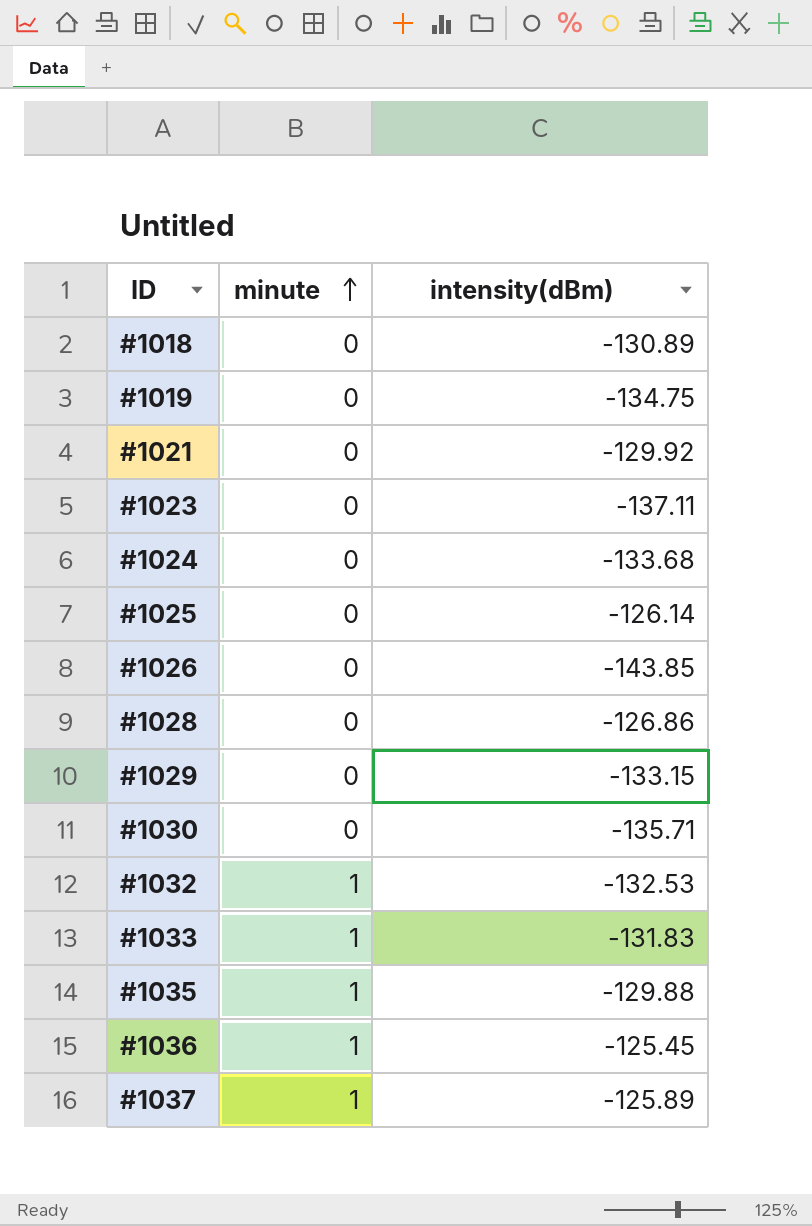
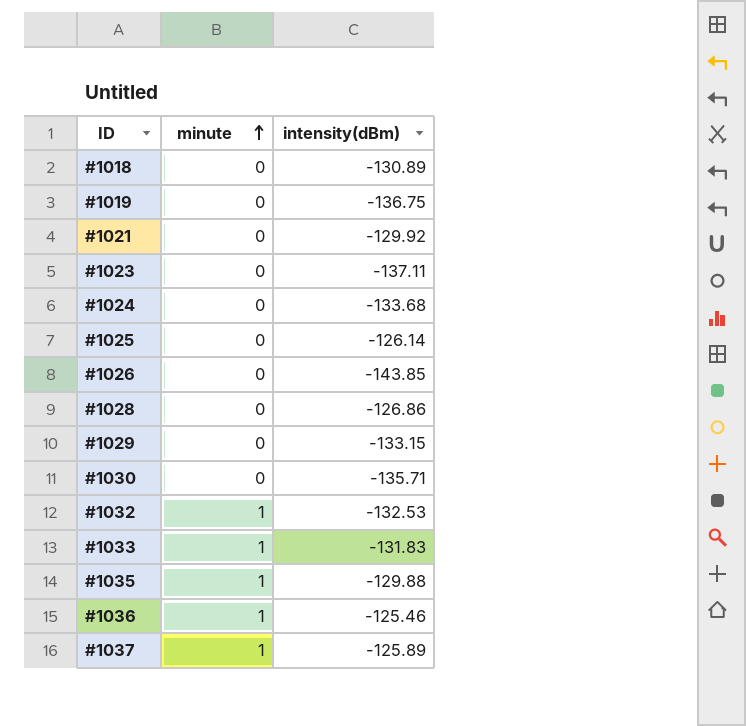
#1019 | intensity(dBm): -134.75 -> -136.75
#1036 | intensity(dBm): -125.45 -> -125.46

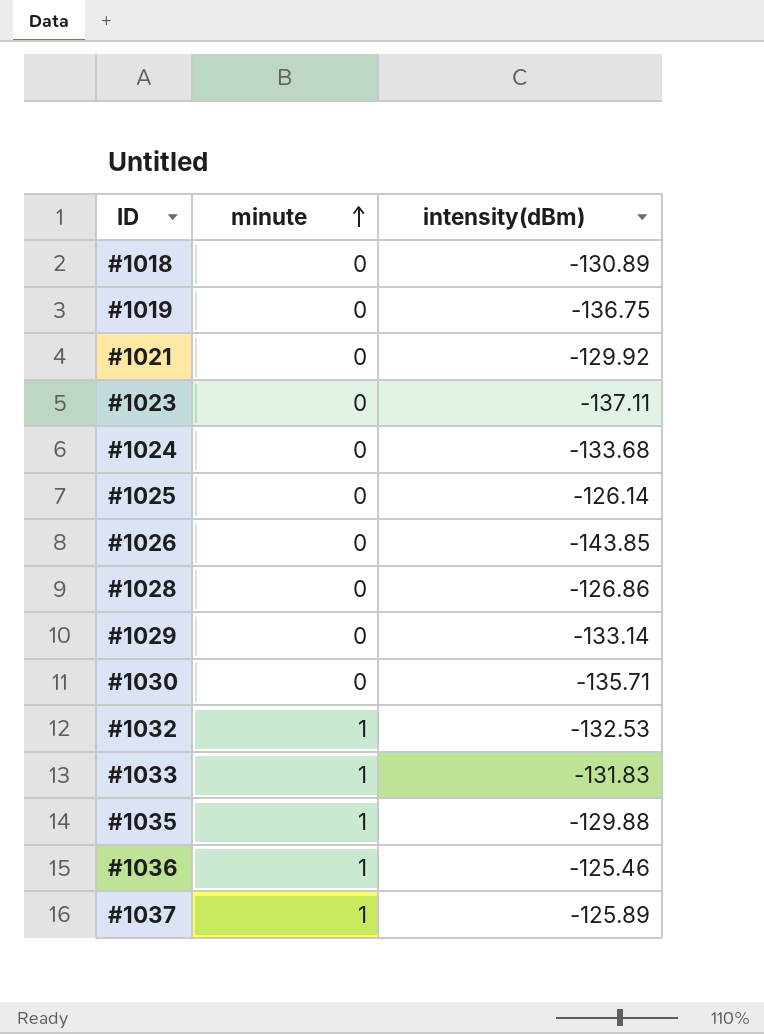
#1029 | intensity(dBm): -133.15 -> -133.14

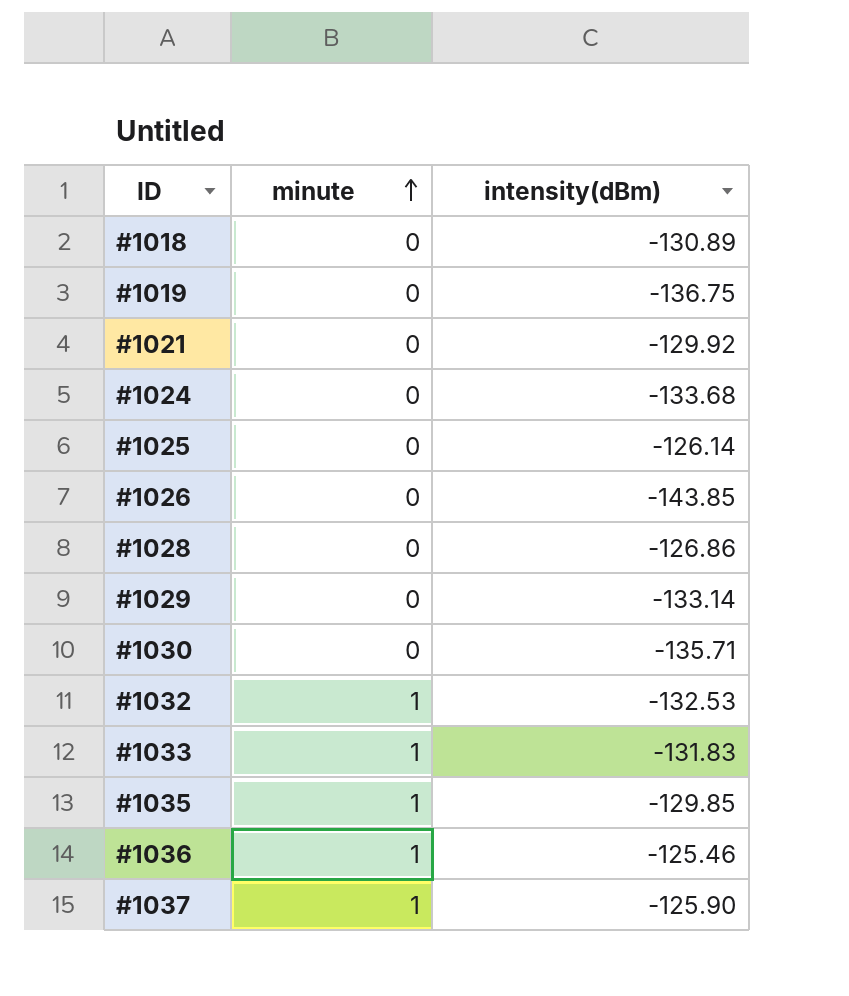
row #1023: 0 | -137.11 -> none
#1035 | intensity(dBm): -129.88 -> -129.85
#1037 | intensity(dBm): -125.89 -> -125.90

